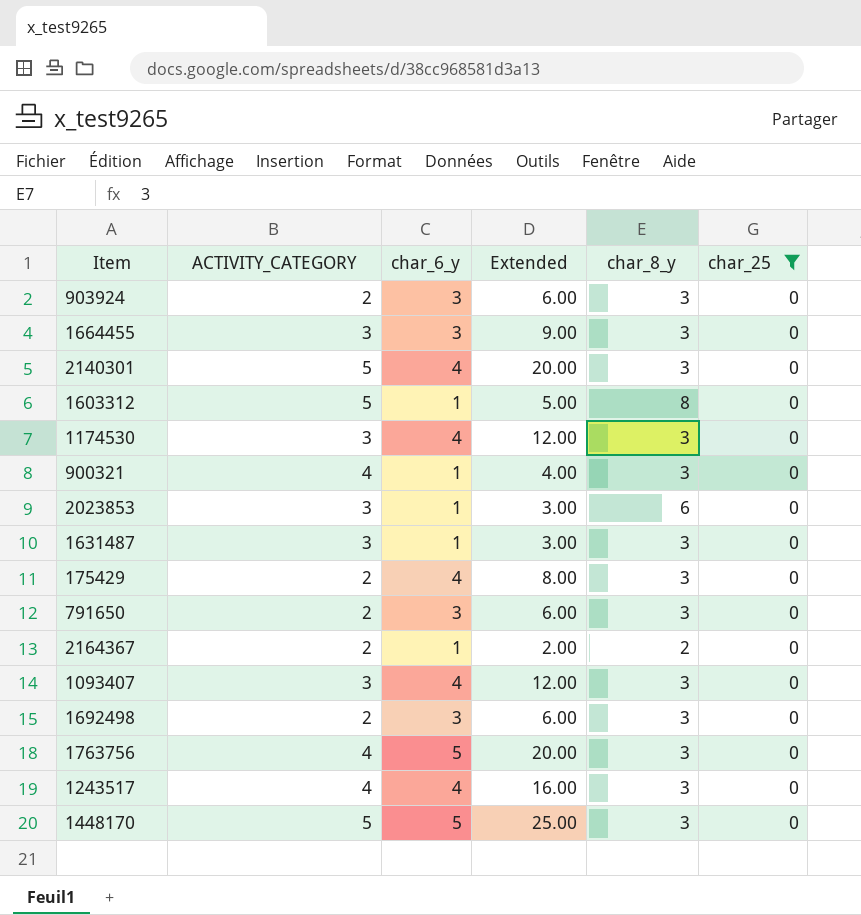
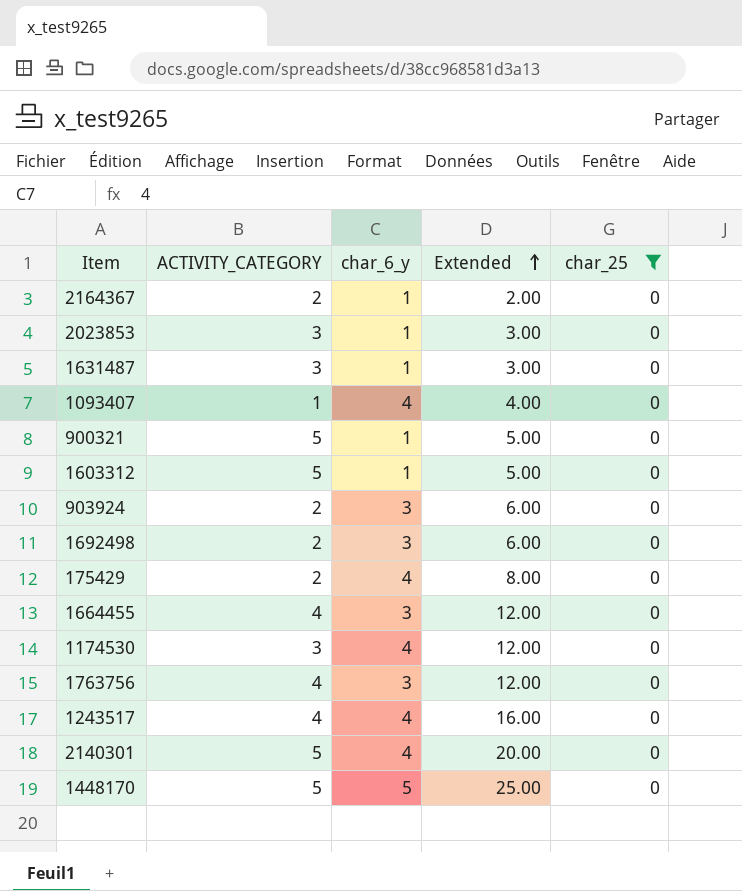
row order: none -> Extended ascending
column char_8_y | position: 5 -> none
row 791650: 2 | 3 | 6.00 | 3 | 0 -> none
1093407 | ACTIVITY_CATEGORY: 3 -> 1
1093407 | Extended: 12.00 -> 4.00
900321 | ACTIVITY_CATEGORY: 4 -> 5
900321 | Extended: 4.00 -> 5.00
1664455 | ACTIVITY_CATEGORY: 3 -> 4
1664455 | Extended: 9.00 -> 12.00
1763756 | char_6_y: 5 -> 3
1763756 | Extended: 20.00 -> 12.00

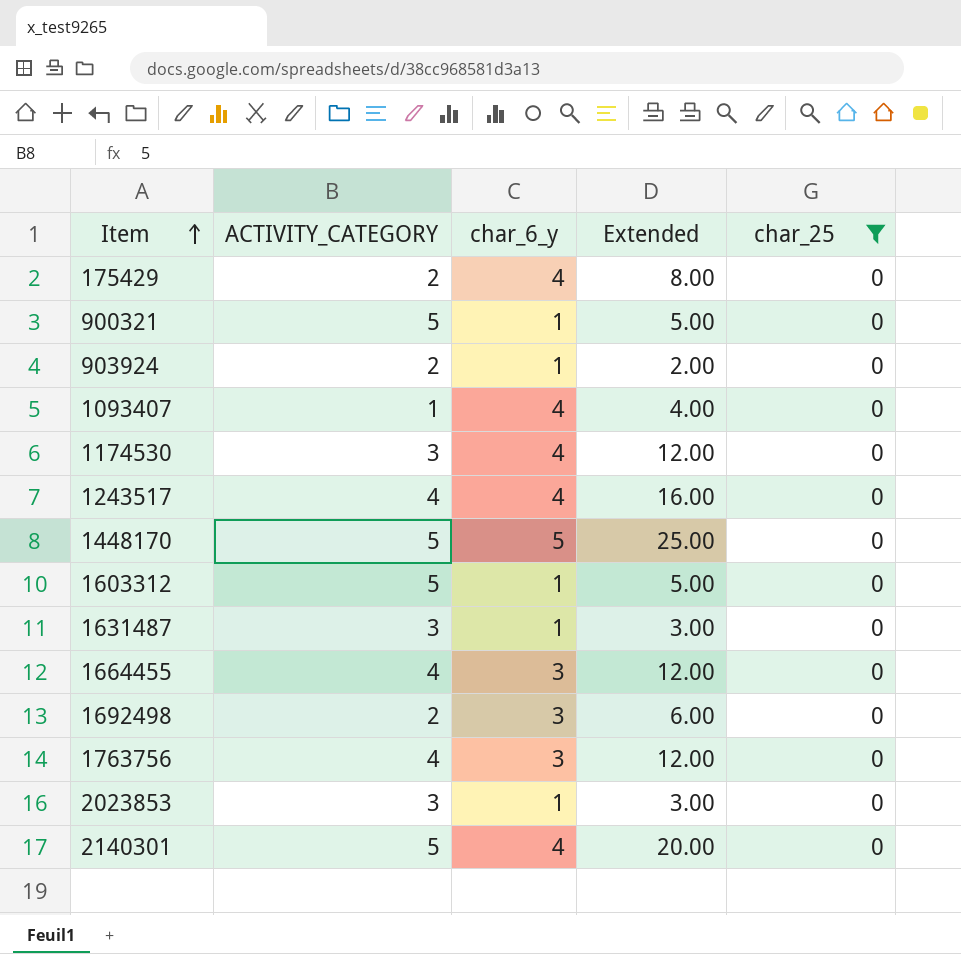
row order: Extended ascending -> Item ascending
row 2164367: 2 | 1 | 2.00 | 0 -> none
903924 | char_6_y: 3 -> 1
903924 | Extended: 6.00 -> 2.00

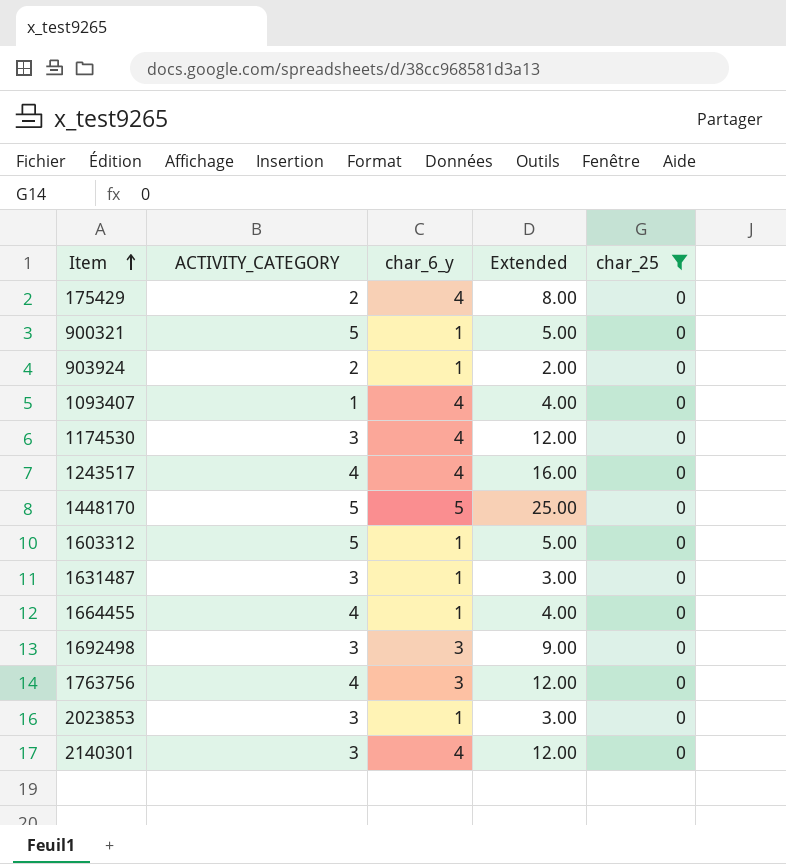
1664455 | char_6_y: 3 -> 1
1664455 | Extended: 12.00 -> 4.00
1692498 | ACTIVITY_CATEGORY: 2 -> 3
1692498 | Extended: 6.00 -> 9.00
2140301 | ACTIVITY_CATEGORY: 5 -> 3
2140301 | Extended: 20.00 -> 12.00

